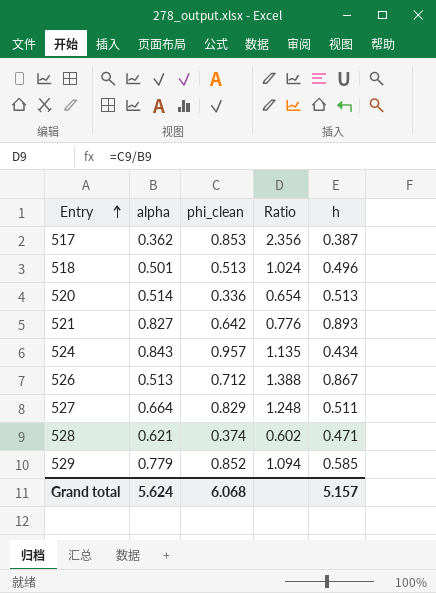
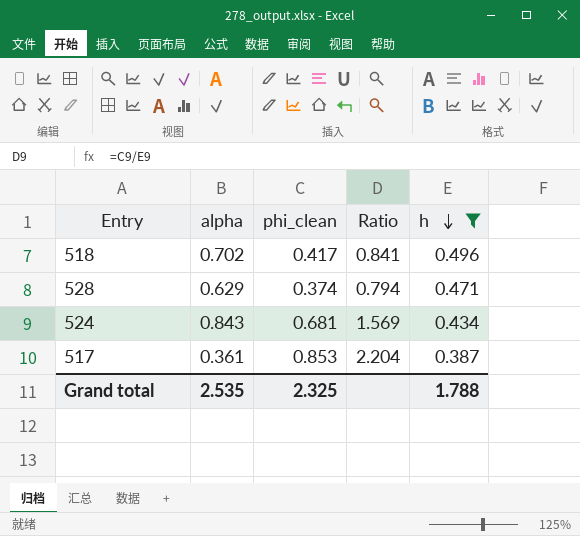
filter: none -> h <= 0.496
row order: Entry ascending -> h descending
column Ratio | formula: [phi_clean] / [alpha] -> [phi_clean] / [h]
518 | alpha: 0.501 -> 0.702
518 | phi_clean: 0.513 -> 0.417
528 | alpha: 0.621 -> 0.629
524 | phi_clean: 0.957 -> 0.681
517 | alpha: 0.362 -> 0.361
Grand total | alpha: 5.624 -> 2.535
Grand total | phi_clean: 6.068 -> 2.325
Grand total | h: 5.157 -> 1.788

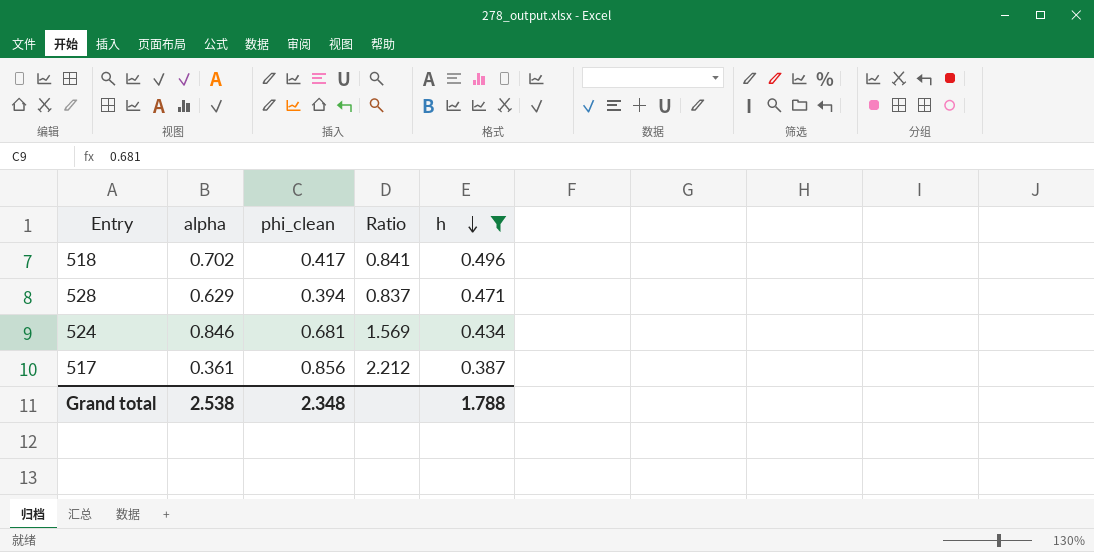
528 | phi_clean: 0.374 -> 0.394
528 | Ratio: 0.794 -> 0.837
524 | alpha: 0.843 -> 0.846
517 | phi_clean: 0.853 -> 0.856
517 | Ratio: 2.204 -> 2.212
Grand total | alpha: 2.535 -> 2.538
Grand total | phi_clean: 2.325 -> 2.348

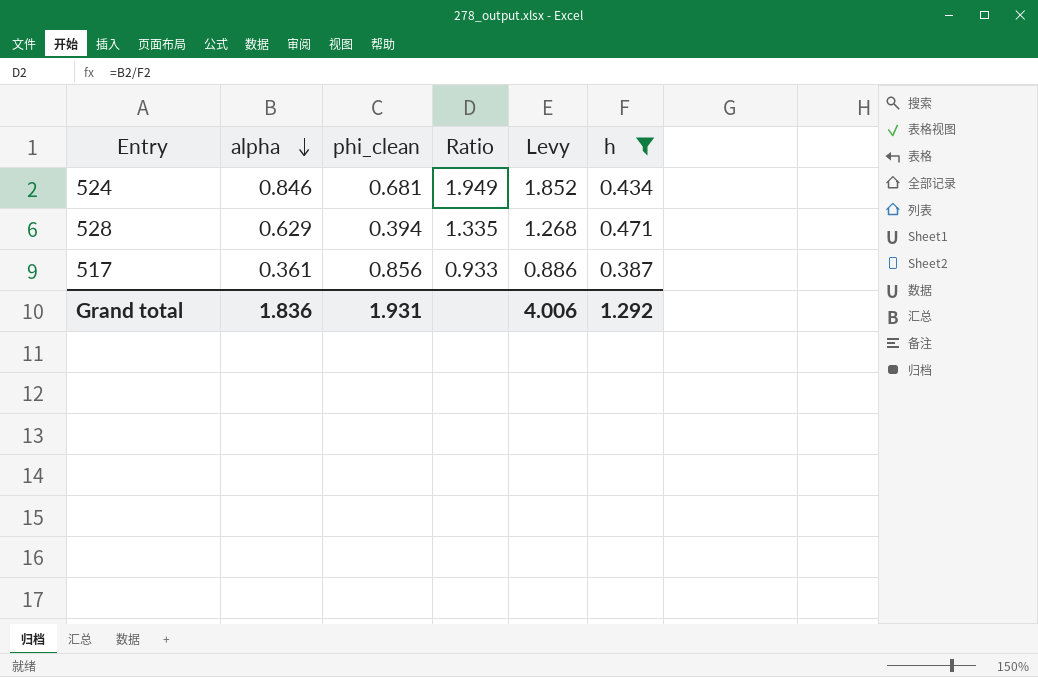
row order: h descending -> alpha descending
column Ratio | formula: [phi_clean] / [h] -> [alpha] / [h]
column Levy | formula: none -> [Ratio] * 0.95
row 518: 0.702 | 0.417 | 0.841 | 0.496 -> none
Grand total | alpha: 2.538 -> 1.836
Grand total | phi_clean: 2.348 -> 1.931
Grand total | h: 1.788 -> 1.292

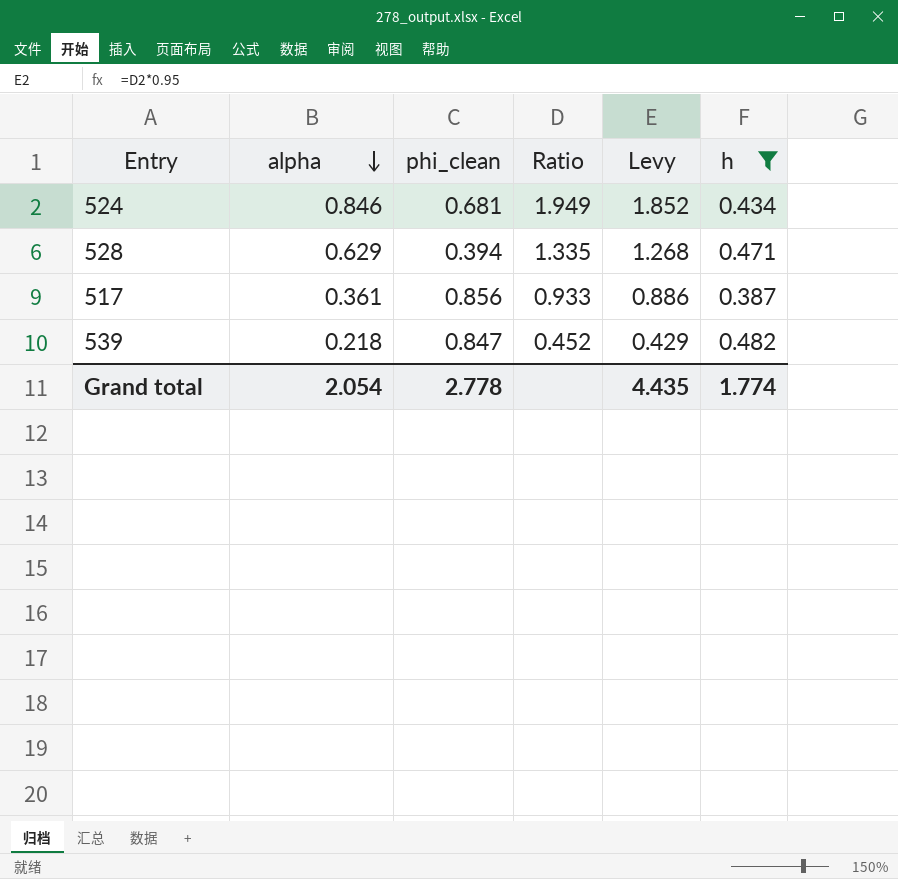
row 539: none -> 0.218 | 0.847 | 0.452 | 0.429 | 0.482
Grand total | alpha: 1.836 -> 2.054
Grand total | phi_clean: 1.931 -> 2.778
Grand total | Levy: 4.006 -> 4.435
Grand total | h: 1.292 -> 1.774

